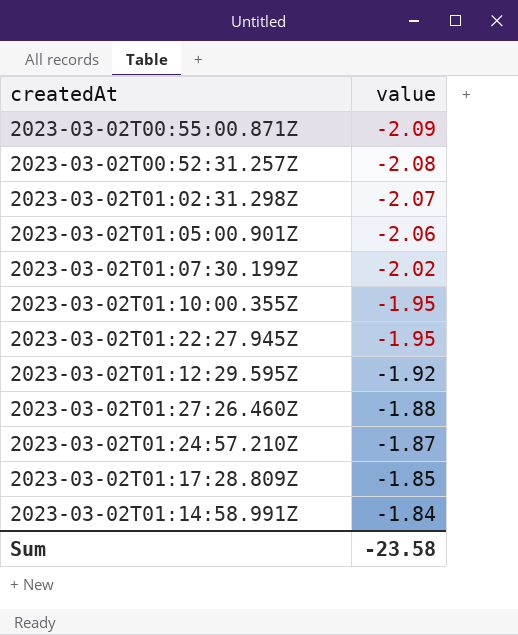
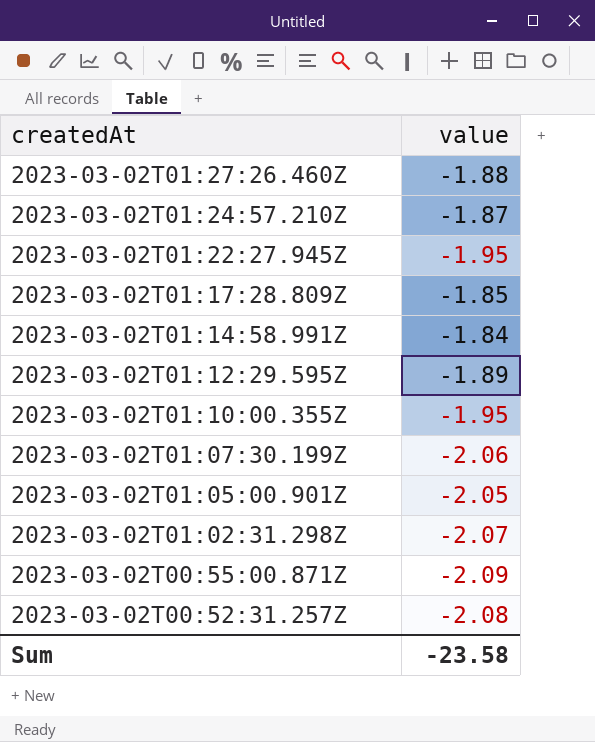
row order: value ascending -> createdAt descending
2023-03-02T01:12:29.595Z | value: -1.92 -> -1.89
2023-03-02T01:07:30.199Z | value: -2.02 -> -2.06
2023-03-02T01:05:00.901Z | value: -2.06 -> -2.05

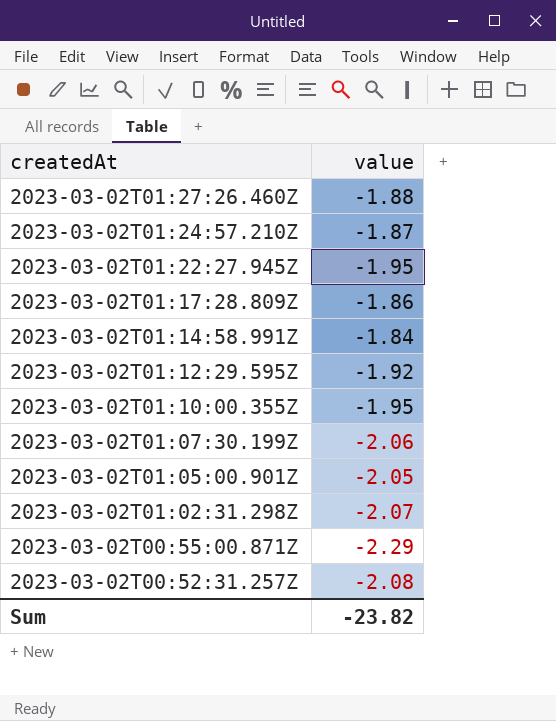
2023-03-02T01:17:28.809Z | value: -1.85 -> -1.86
2023-03-02T01:12:29.595Z | value: -1.89 -> -1.92
2023-03-02T00:55:00.871Z | value: -2.09 -> -2.29
Sum | value: -23.58 -> -23.82

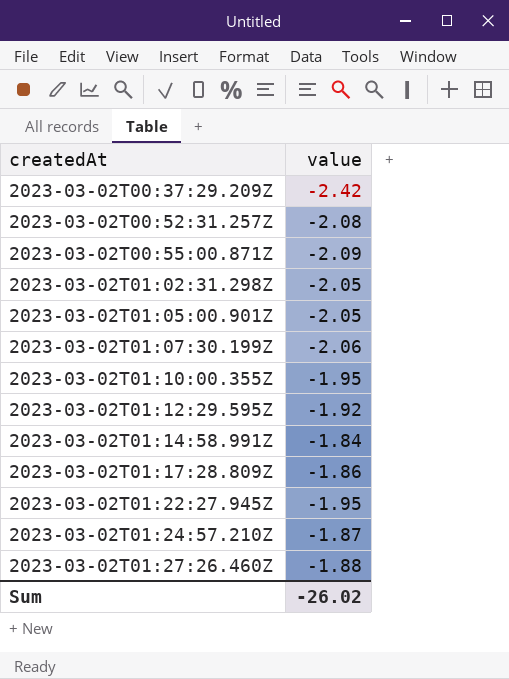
row order: createdAt descending -> createdAt ascending
row 2023-03-02T00:37:29.209Z: none -> -2.42
2023-03-02T00:55:00.871Z | value: -2.29 -> -2.09
2023-03-02T01:02:31.298Z | value: -2.07 -> -2.05
Sum | value: -23.82 -> -26.02

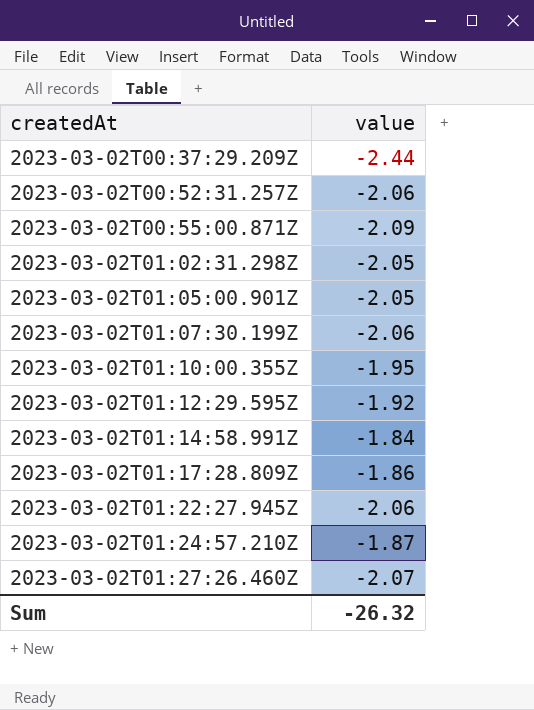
2023-03-02T00:37:29.209Z | value: -2.42 -> -2.44
2023-03-02T00:52:31.257Z | value: -2.08 -> -2.06
2023-03-02T01:22:27.945Z | value: -1.95 -> -2.06
2023-03-02T01:27:26.460Z | value: -1.88 -> -2.07
Sum | value: -26.02 -> -26.32

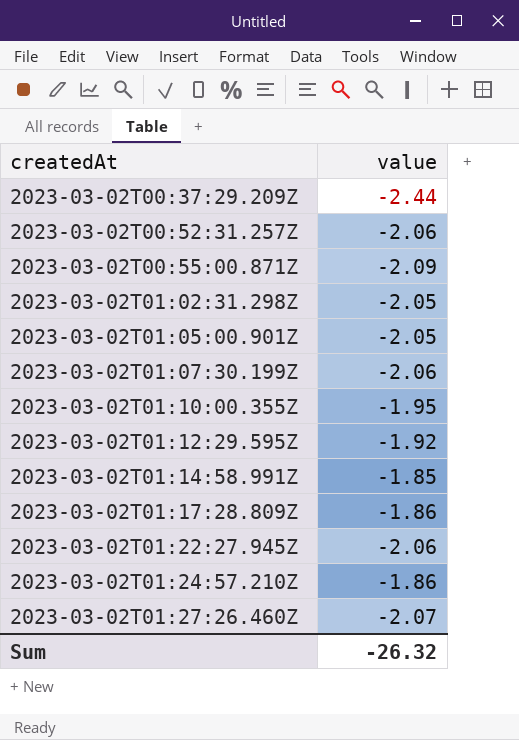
2023-03-02T01:14:58.991Z | value: -1.84 -> -1.85
2023-03-02T01:24:57.210Z | value: -1.87 -> -1.86

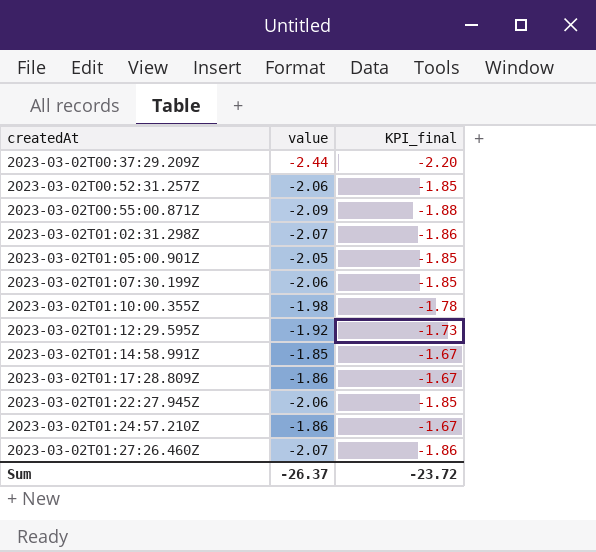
column KPI_final | formula: none -> [value] * 0.9
2023-03-02T01:02:31.298Z | value: -2.05 -> -2.07
2023-03-02T01:10:00.355Z | value: -1.95 -> -1.98
Sum | value: -26.32 -> -26.37

